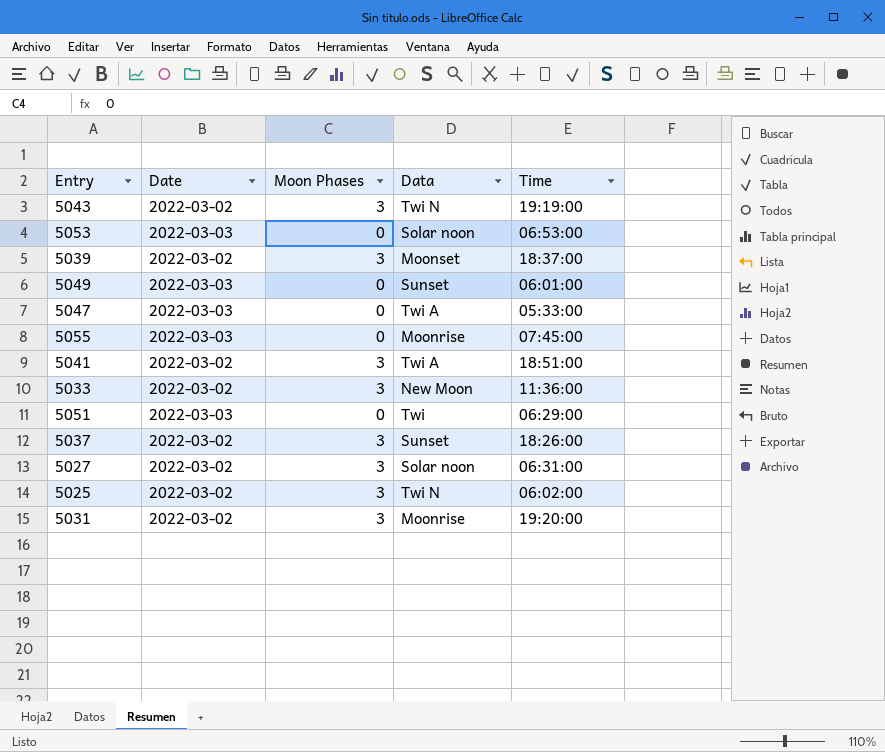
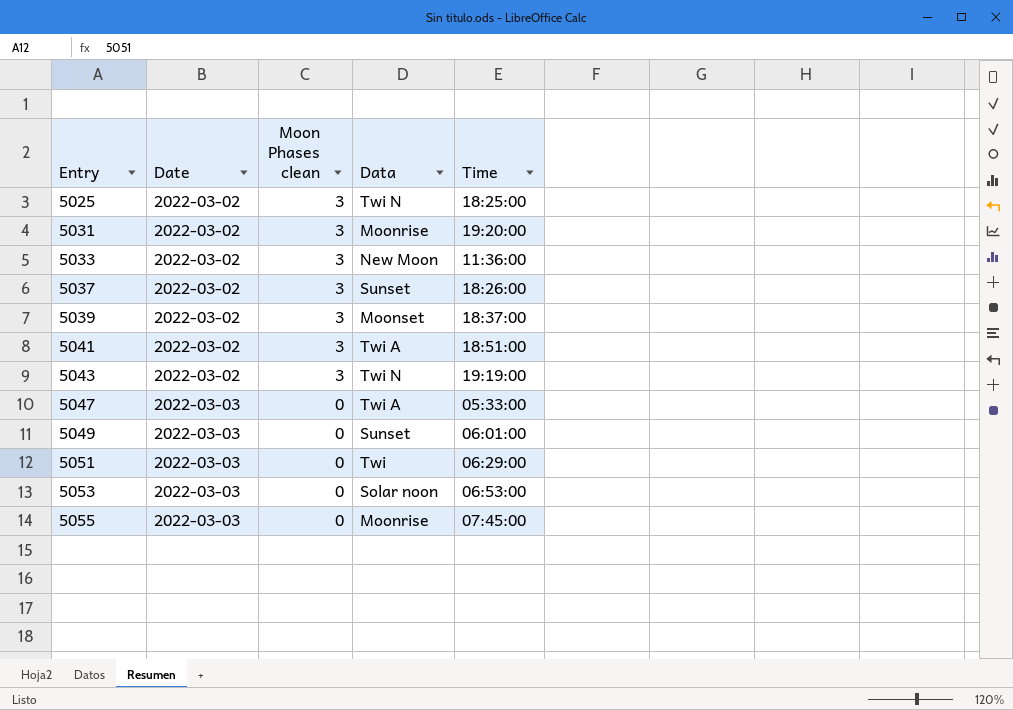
row order: none -> Entry ascending
column name: Moon Phases -> Moon Phases clean
row 5027: 2022-03-02 | 3 | Solar noon | 06:31:00 -> none
5025 | Time: 06:02:00 -> 18:25:00

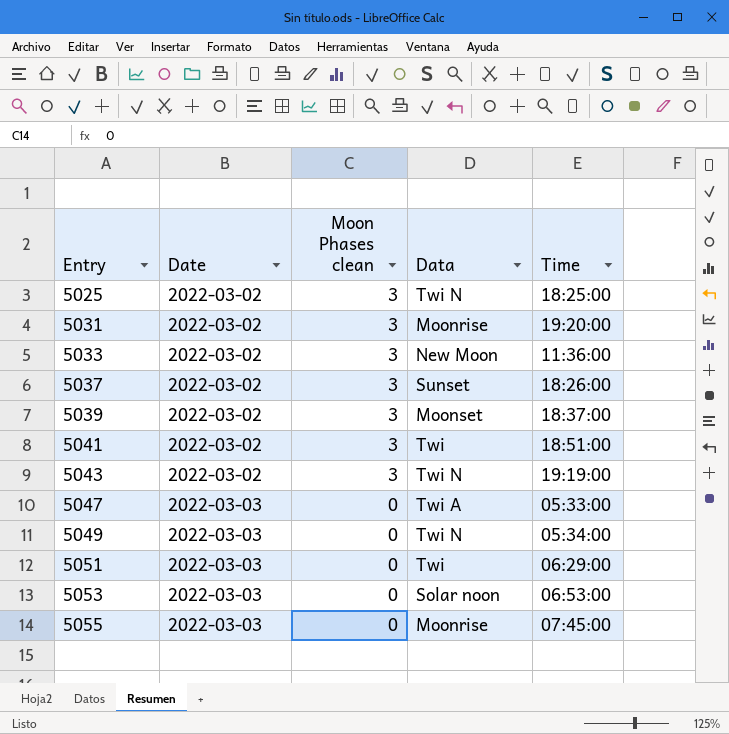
5041 | Data: Twi A -> Twi
5049 | Data: Sunset -> Twi N
5049 | Time: 06:01:00 -> 05:34:00

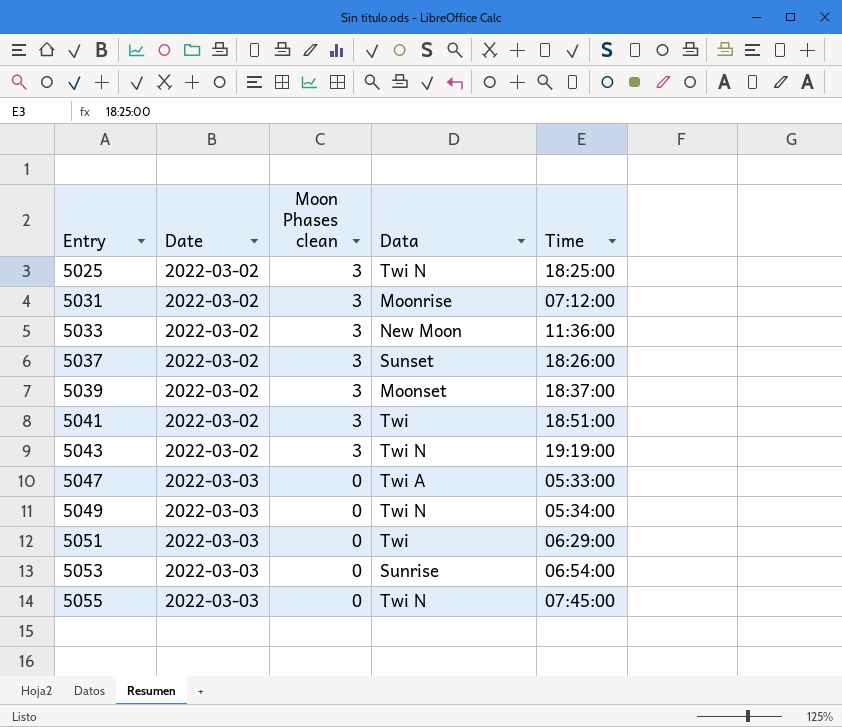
5031 | Time: 19:20:00 -> 07:12:00
5053 | Data: Solar noon -> Sunrise
5053 | Time: 06:53:00 -> 06:54:00
5055 | Data: Moonrise -> Twi N

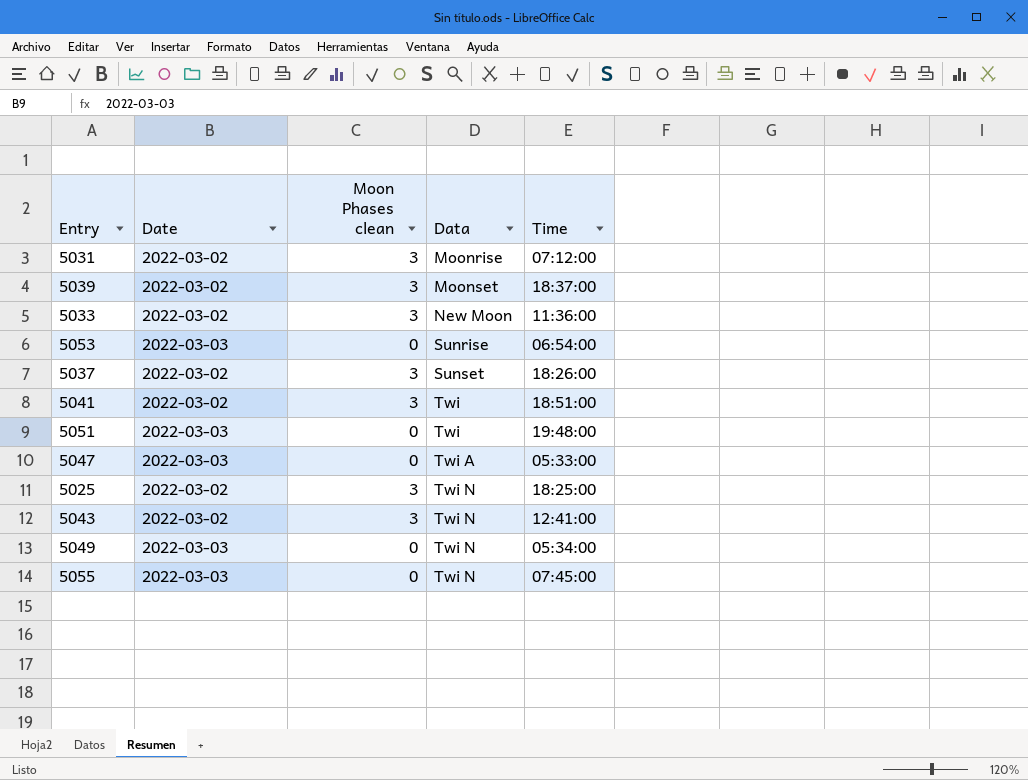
row order: Entry ascending -> Data ascending
5051 | Time: 06:29:00 -> 19:48:00
5043 | Time: 19:19:00 -> 12:41:00

